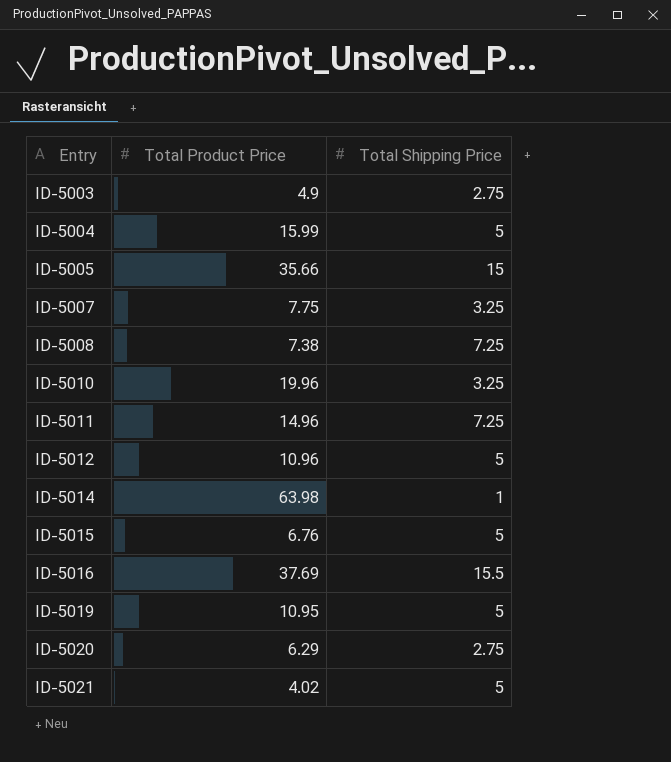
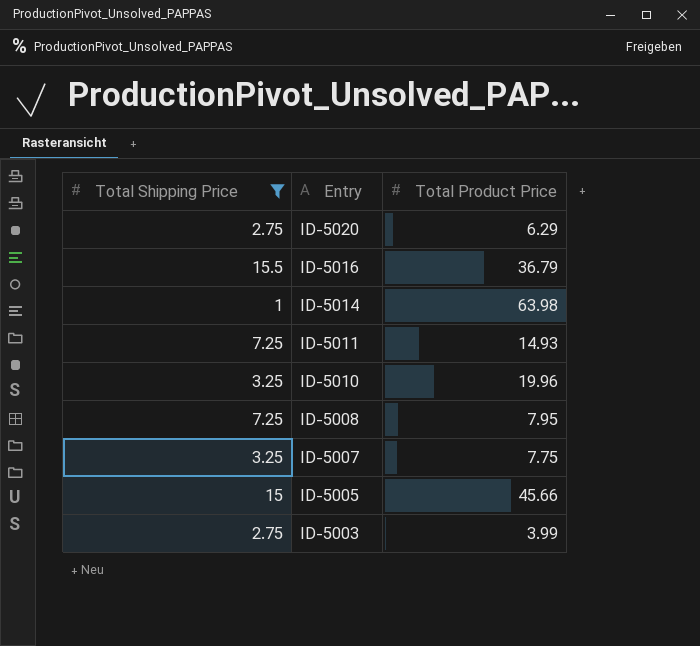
filter: none -> Total Shipping Price != 5
row order: Entry ascending -> Entry descending
column Total Shipping Price | position: 3 -> 1
ID-5016 | Total Product Price: 37.69 -> 36.79
ID-5011 | Total Product Price: 14.96 -> 14.93
ID-5008 | Total Product Price: 7.38 -> 7.95
ID-5005 | Total Product Price: 35.66 -> 45.66
ID-5003 | Total Product Price: 4.9 -> 3.99

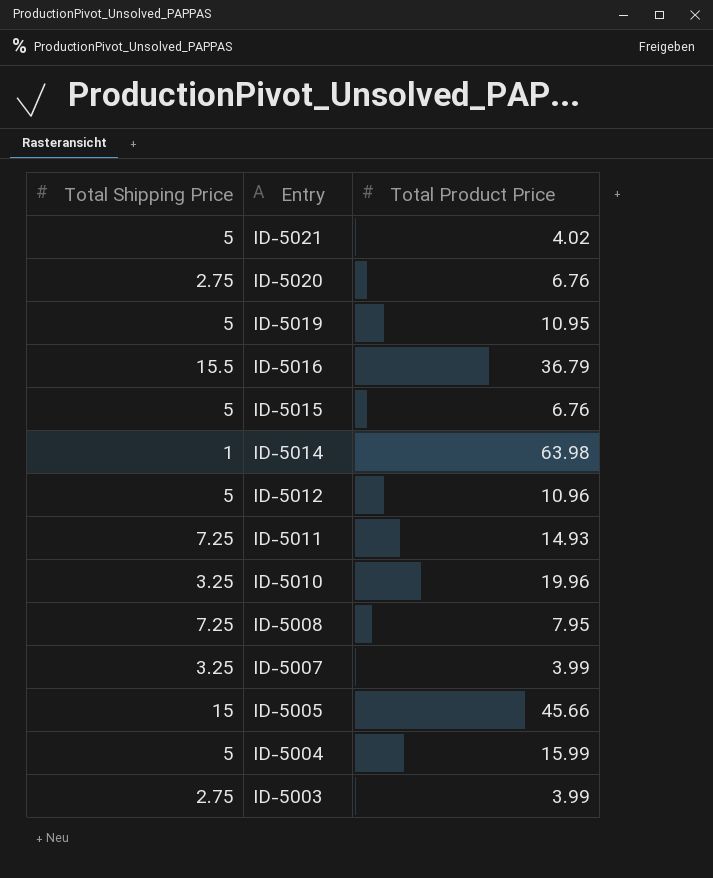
filter: Total Shipping Price != 5 -> none
ID-5020 | Total Product Price: 6.29 -> 6.76
ID-5007 | Total Product Price: 7.75 -> 3.99

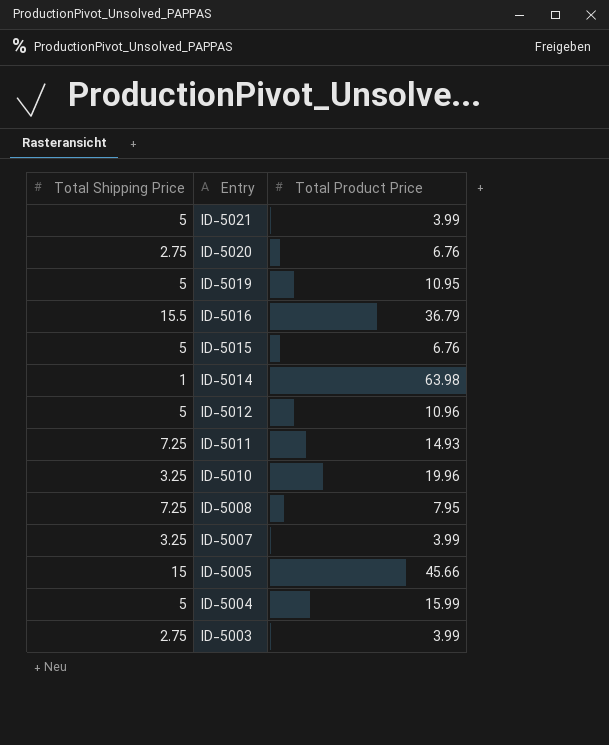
ID-5021 | Total Product Price: 4.02 -> 3.99

